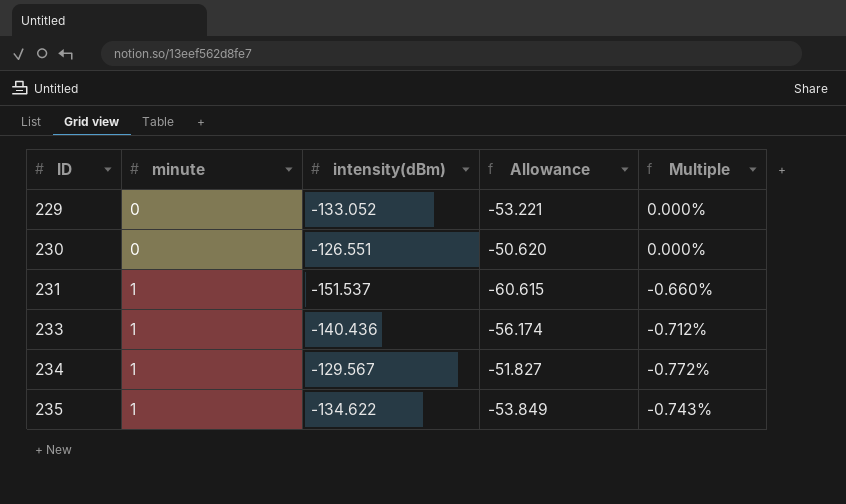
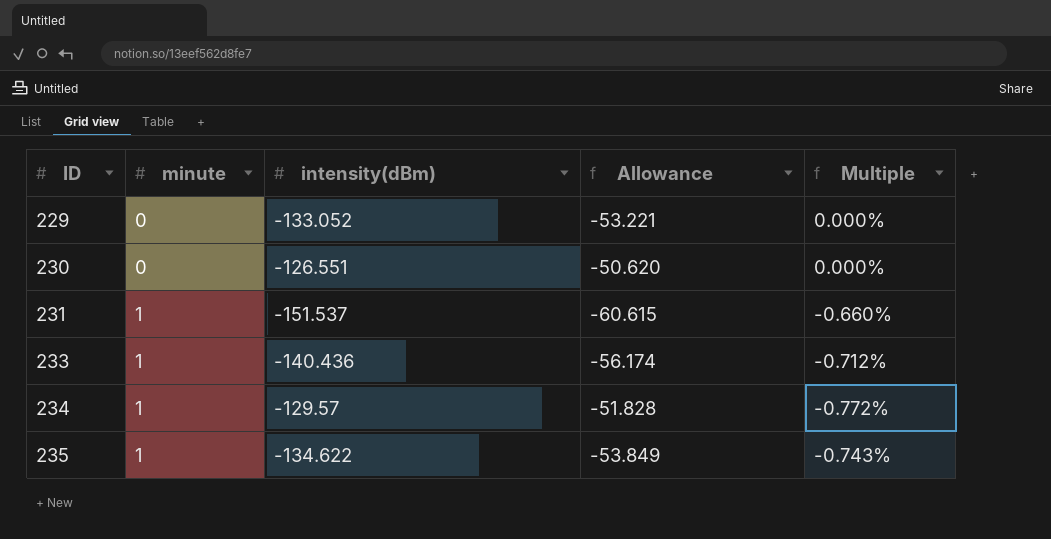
234 | intensity(dBm): -129.567 -> -129.57
234 | Allowance: -51.827 -> -51.828

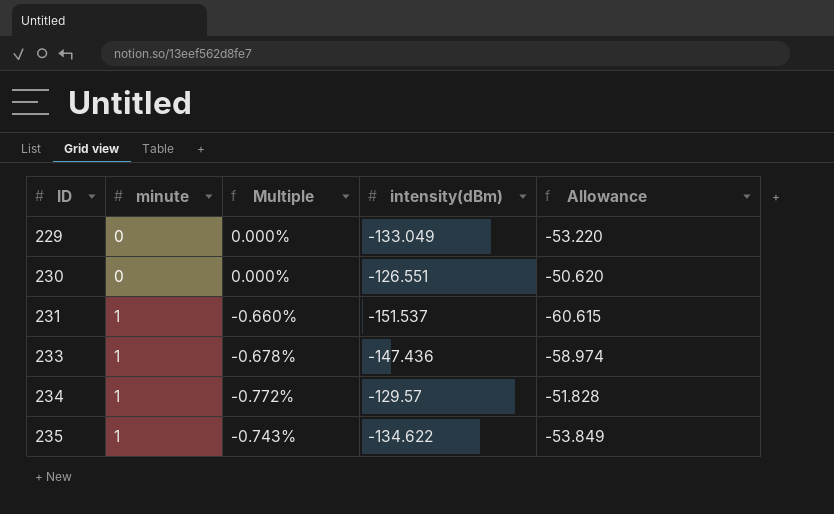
column Multiple | position: 5 -> 3
229 | intensity(dBm): -133.052 -> -133.049
229 | Allowance: -53.221 -> -53.220
233 | Multiple: -0.712% -> -0.678%
233 | intensity(dBm): -140.436 -> -147.436
233 | Allowance: -56.174 -> -58.974

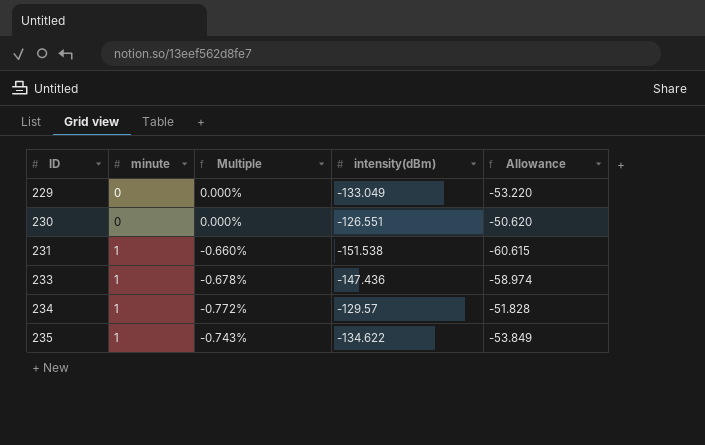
231 | intensity(dBm): -151.537 -> -151.538

